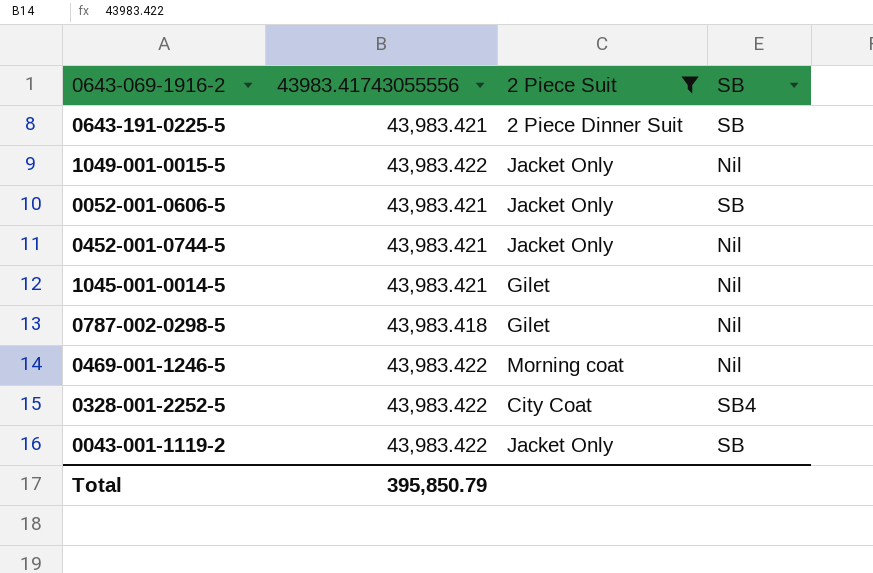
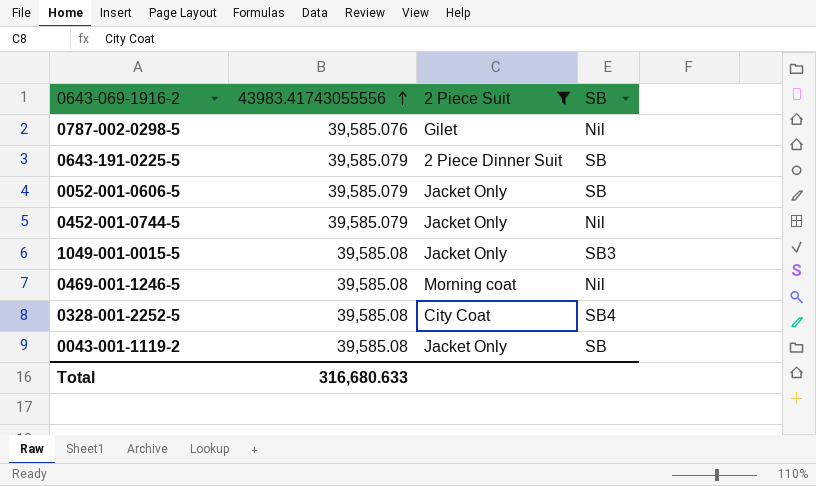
row order: none -> 43983.41743055556 ascending
row 1045-001-0014-5: 43,983.421 | Gilet | Nil -> none
0787-002-0298-5 | 43983.41743055556: 43,983.418 -> 39,585.076
0643-191-0225-5 | 43983.41743055556: 43,983.421 -> 39,585.079
0052-001-0606-5 | 43983.41743055556: 43,983.421 -> 39,585.079
0452-001-0744-5 | 43983.41743055556: 43,983.421 -> 39,585.079
1049-001-0015-5 | 43983.41743055556: 43,983.422 -> 39,585.08
1049-001-0015-5 | SB: Nil -> SB3
0469-001-1246-5 | 43983.41743055556: 43,983.422 -> 39,585.08
0328-001-2252-5 | 43983.41743055556: 43,983.422 -> 39,585.08
0043-001-1119-2 | 43983.41743055556: 43,983.422 -> 39,585.08
Total | 43983.41743055556: 395,850.79 -> 316,680.633

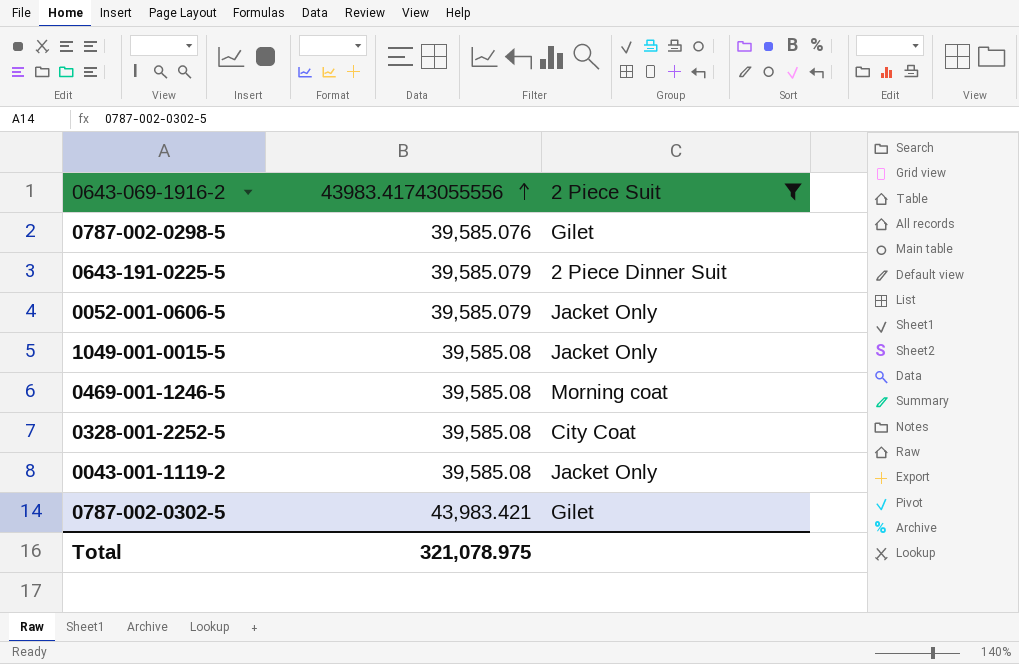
column SB | position: 4 -> none
row 0452-001-0744-5: 39,585.079 | Jacket Only | Nil -> none
row 0787-002-0302-5: none -> 43,983.421 | Gilet
Total | 43983.41743055556: 316,680.633 -> 321,078.975

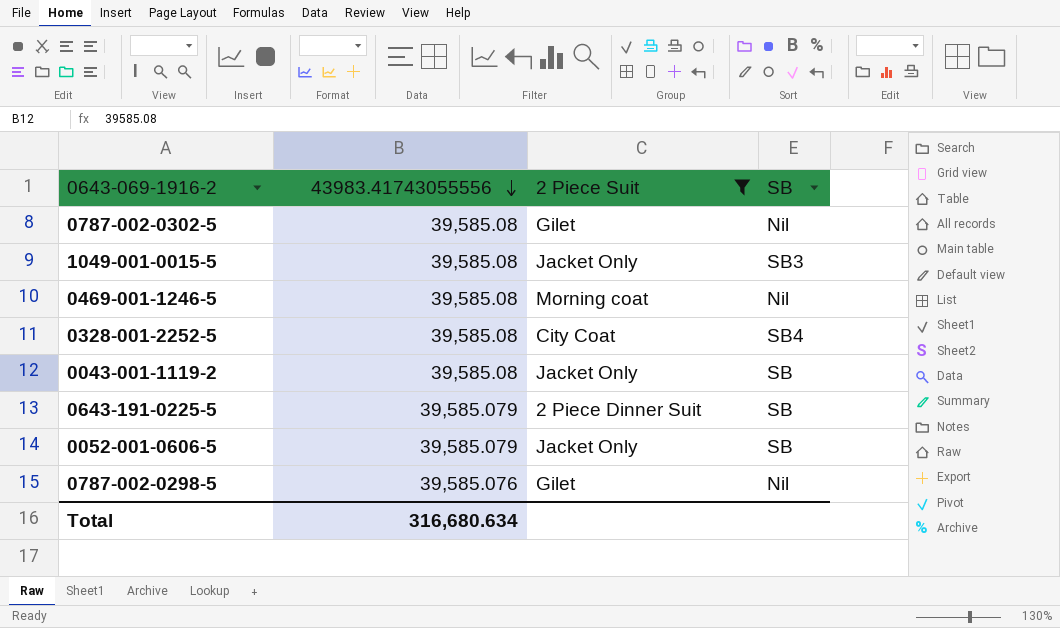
row order: 43983.41743055556 ascending -> 43983.41743055556 descending
column SB | position: none -> 4
0787-002-0302-5 | 43983.41743055556: 43,983.421 -> 39,585.08
Total | 43983.41743055556: 321,078.975 -> 316,680.634

